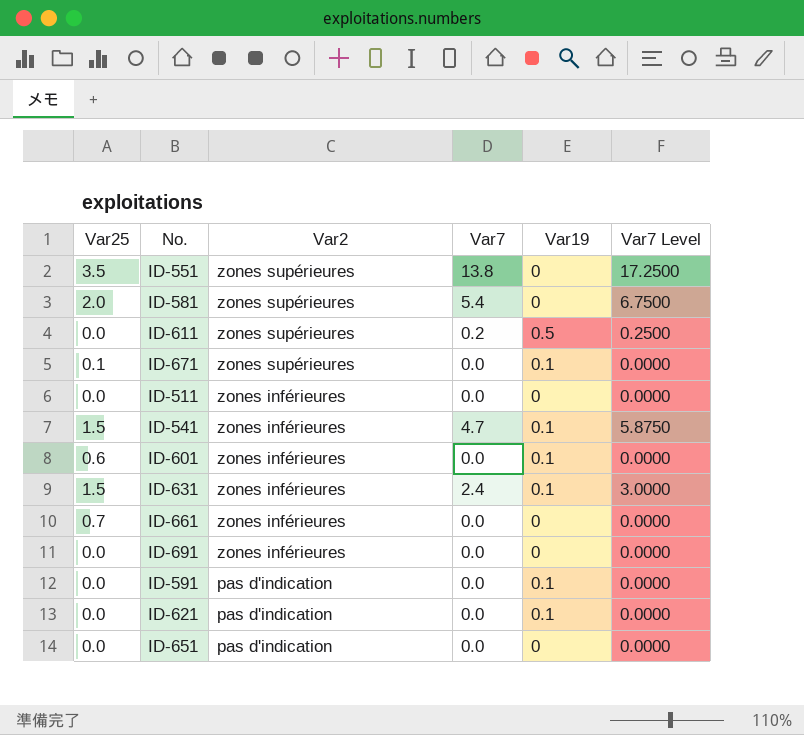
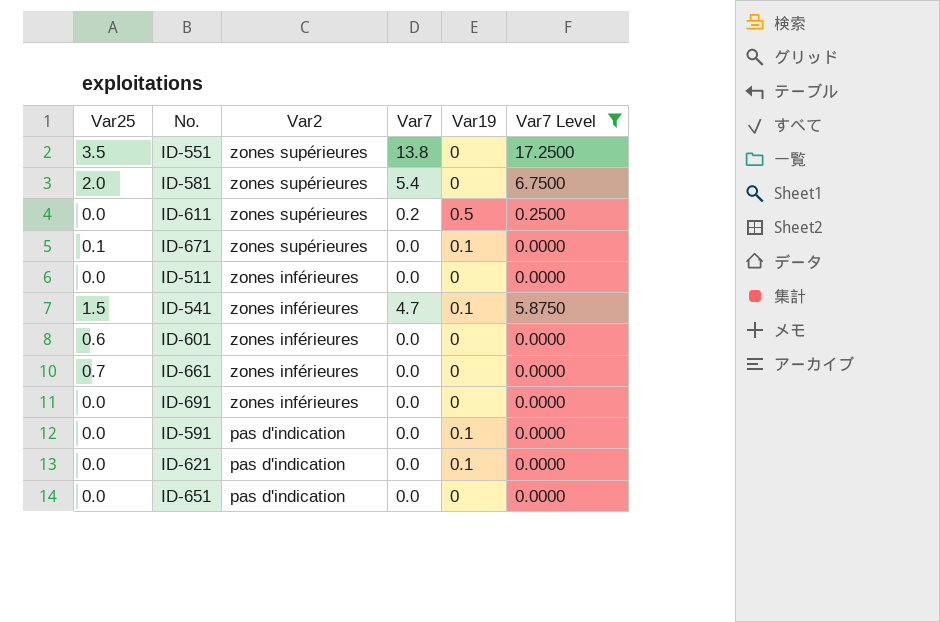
filter: none -> Var7 Level != 3.0000
ID-601 | Var19: 0.1 -> 0

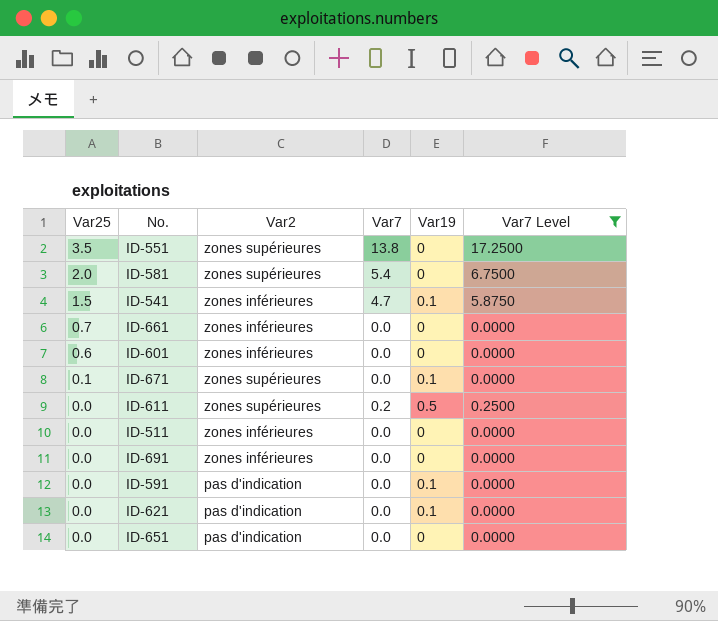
row order: Var2 descending -> Var25 descending

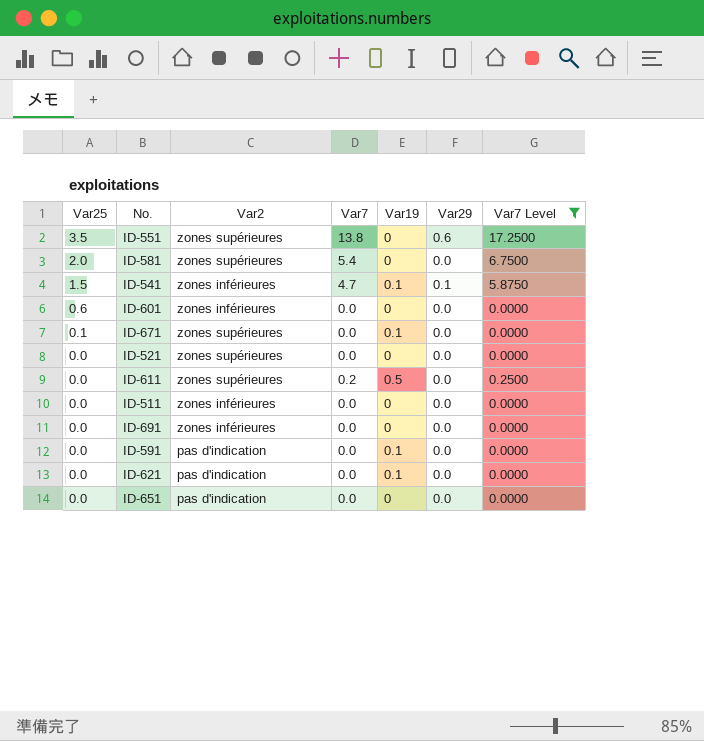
column Var29 | position: none -> 6
row ID-661: 0.7 | zones inférieures | 0.0 | 0 | 0.0000 -> none
row ID-521: none -> 0.0 | zones supérieures | 0.0 | 0 | 0.0 | 0.0000

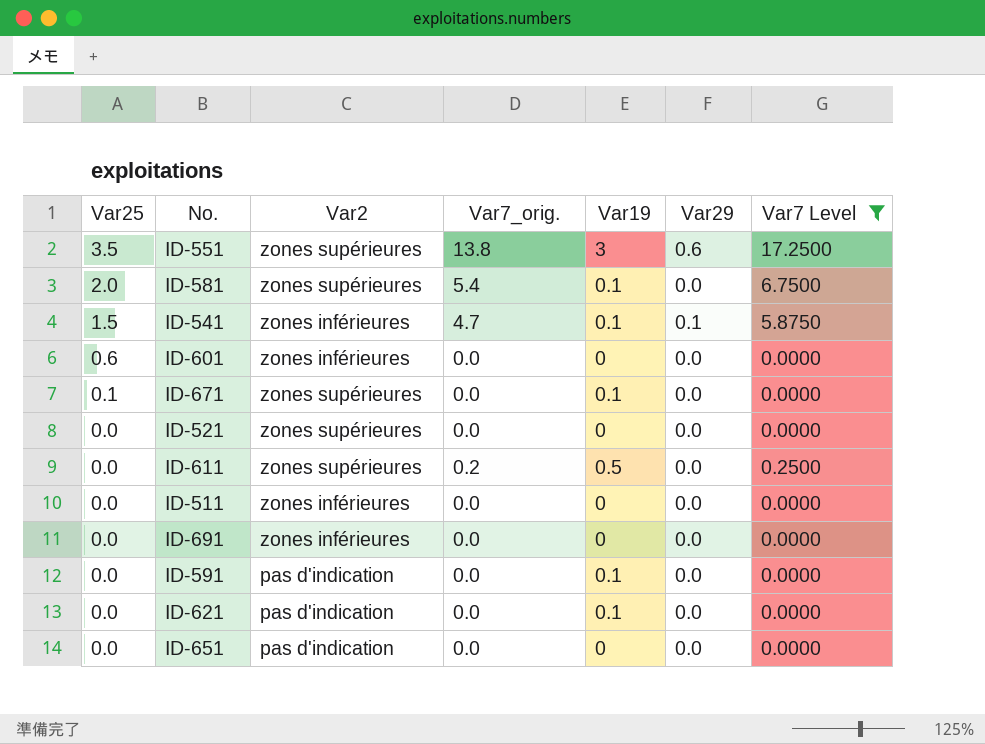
column name: Var7 -> Var7_orig.
ID-551 | Var19: 0 -> 3
ID-581 | Var19: 0 -> 0.1

